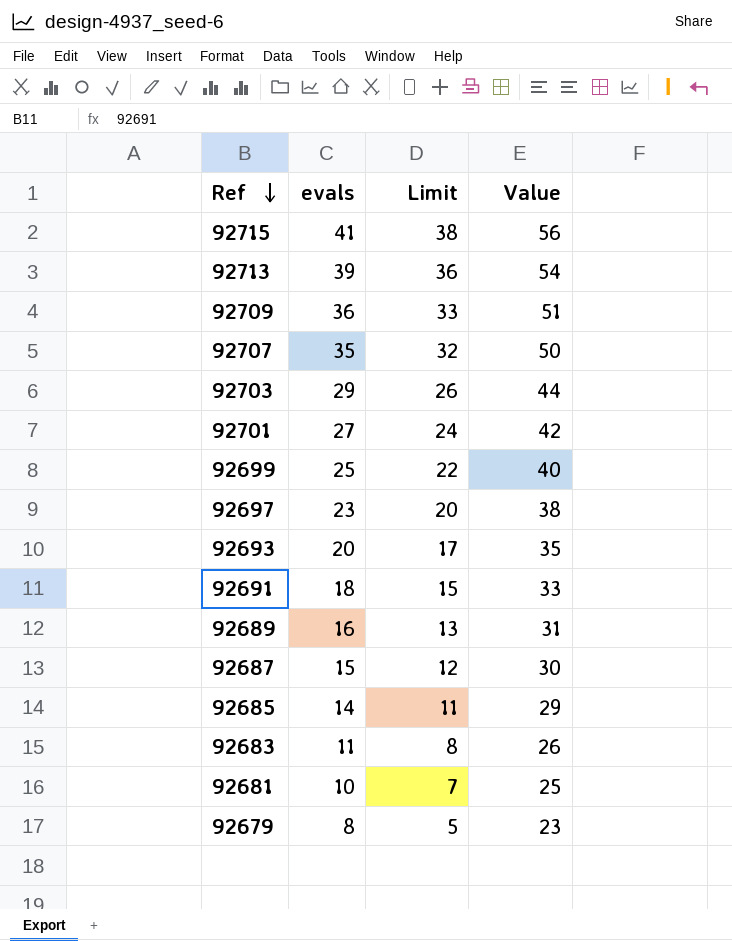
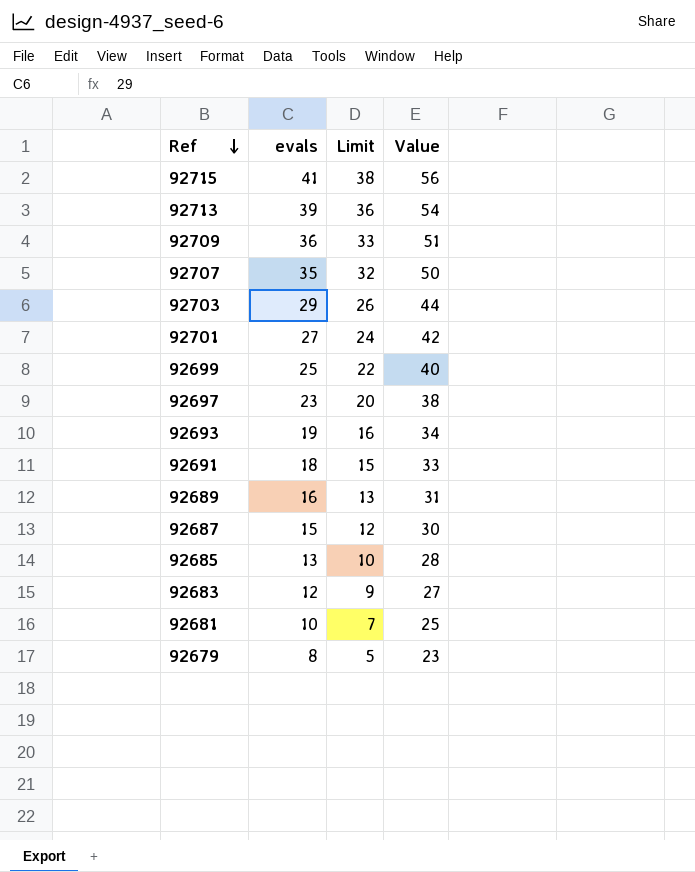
92693 | evals: 20 -> 19
92693 | Limit: 17 -> 16
92693 | Value: 35 -> 34
92685 | evals: 14 -> 13
92685 | Limit: 11 -> 10
92685 | Value: 29 -> 28
92683 | evals: 11 -> 12
92683 | Limit: 8 -> 9
92683 | Value: 26 -> 27

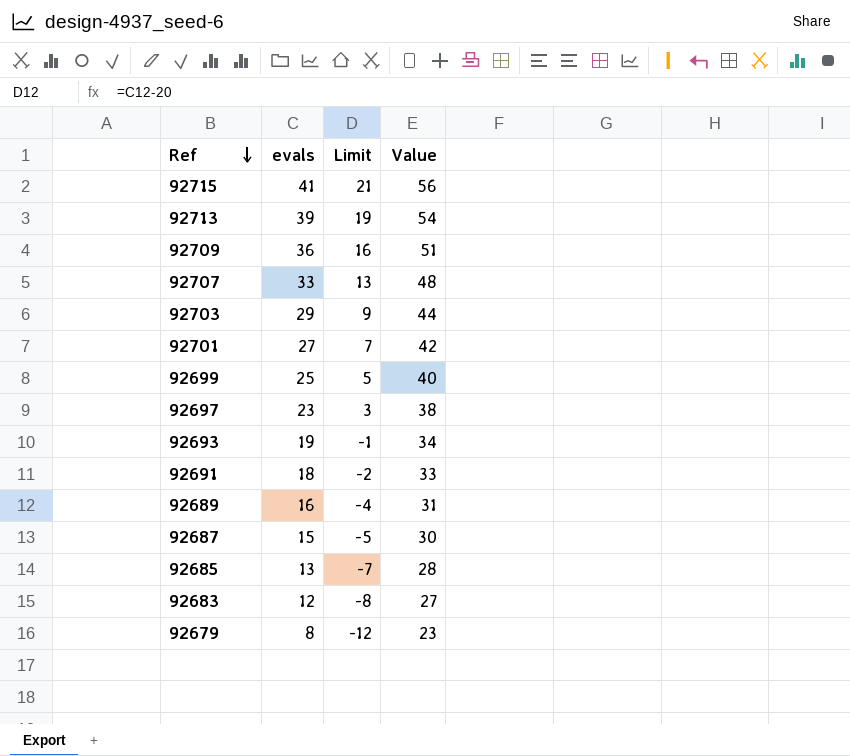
column Limit | formula: [evals] - 3 -> [evals] - 20
row 92681: 10 | 7 | 25 -> none
92707 | evals: 35 -> 33
92707 | Value: 50 -> 48

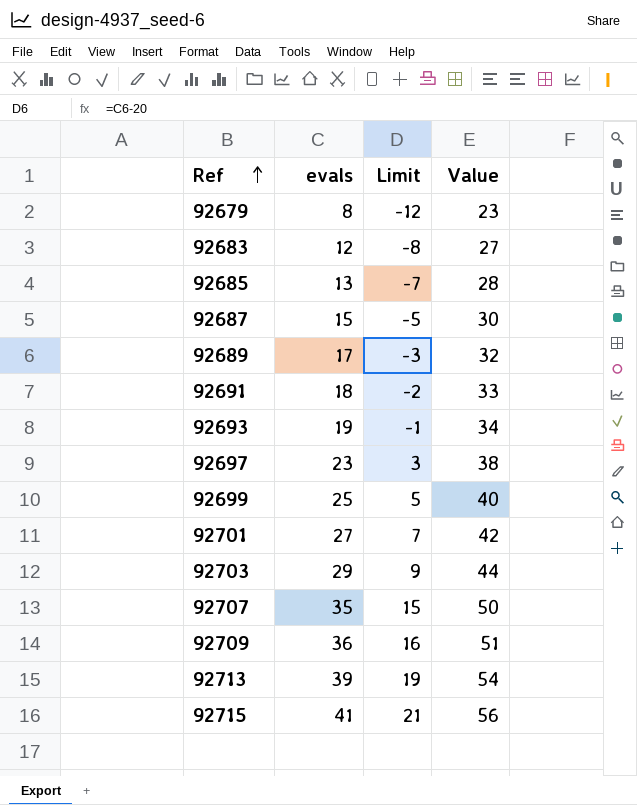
row order: Ref descending -> Ref ascending
92689 | evals: 16 -> 17
92689 | Limit: -4 -> -3
92689 | Value: 31 -> 32
92707 | evals: 33 -> 35
92707 | Limit: 13 -> 15
92707 | Value: 48 -> 50

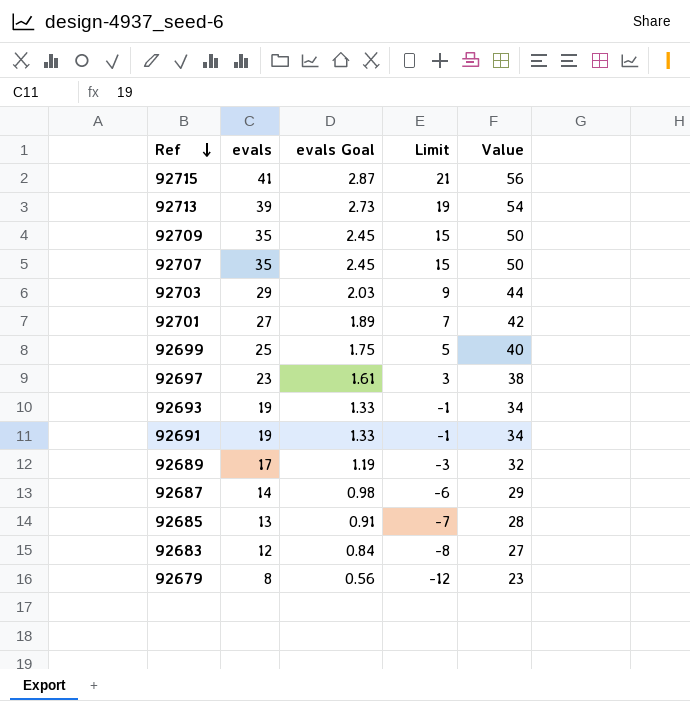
row order: Ref ascending -> Ref descending
column evals Goal | formula: none -> [evals] * 0.07
92709 | evals: 36 -> 35
92709 | Limit: 16 -> 15
92709 | Value: 51 -> 50
92691 | evals: 18 -> 19
92691 | Limit: -2 -> -1
92691 | Value: 33 -> 34
92687 | evals: 15 -> 14
92687 | Limit: -5 -> -6
92687 | Value: 30 -> 29

